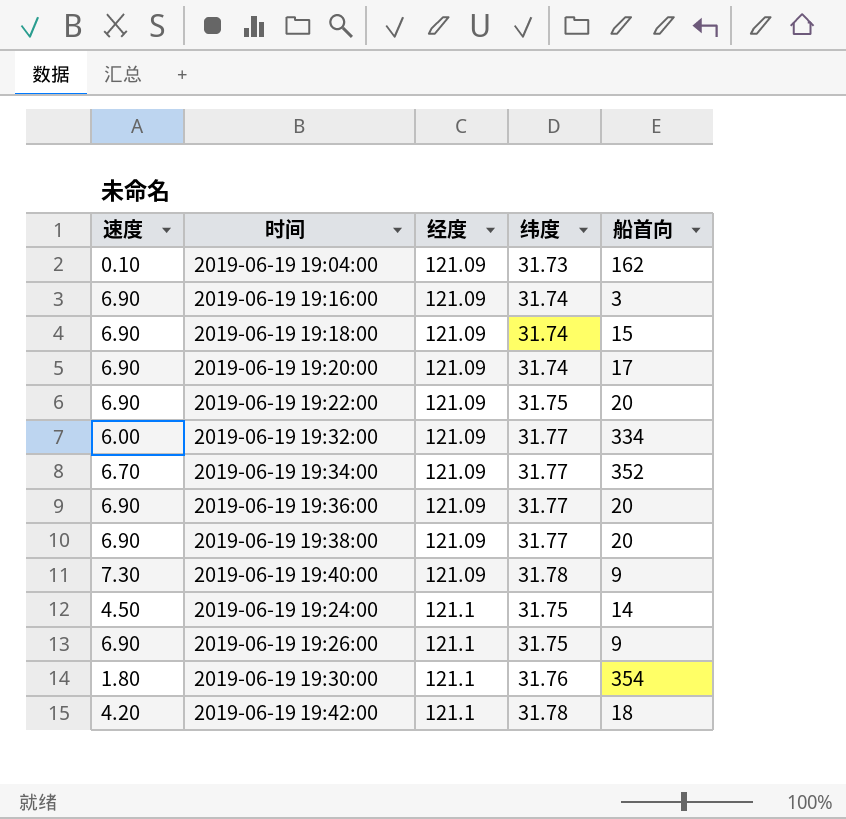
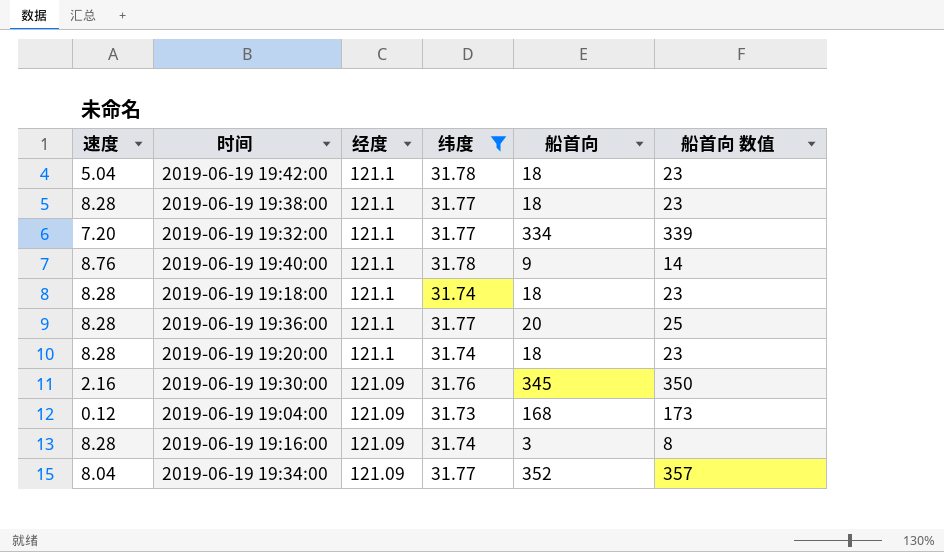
filter: none -> 纬度 != 31.75
row order: 经度 ascending -> 经度 descending
column 船首向 数值 | formula: none -> [船首向] + 5
2019-06-19 19:42:00 | 速度: 4.20 -> 5.04
2019-06-19 19:38:00 | 速度: 6.90 -> 8.28
2019-06-19 19:38:00 | 经度: 121.09 -> 121.1
2019-06-19 19:38:00 | 船首向: 20 -> 18
2019-06-19 19:32:00 | 速度: 6.00 -> 7.20
2019-06-19 19:32:00 | 经度: 121.09 -> 121.1
2019-06-19 19:40:00 | 速度: 7.30 -> 8.76
2019-06-19 19:40:00 | 经度: 121.09 -> 121.1
2019-06-19 19:18:00 | 速度: 6.90 -> 8.28
2019-06-19 19:18:00 | 经度: 121.09 -> 121.1
2019-06-19 19:18:00 | 船首向: 15 -> 18
2019-06-19 19:36:00 | 速度: 6.90 -> 8.28
2019-06-19 19:36:00 | 经度: 121.09 -> 121.1
2019-06-19 19:20:00 | 速度: 6.90 -> 8.28
2019-06-19 19:20:00 | 经度: 121.09 -> 121.1
2019-06-19 19:20:00 | 船首向: 17 -> 18
2019-06-19 19:30:00 | 速度: 1.80 -> 2.16
2019-06-19 19:30:00 | 经度: 121.1 -> 121.09
2019-06-19 19:30:00 | 船首向: 354 -> 345
2019-06-19 19:04:00 | 速度: 0.10 -> 0.12
2019-06-19 19:04:00 | 船首向: 162 -> 168
2019-06-19 19:16:00 | 速度: 6.90 -> 8.28
2019-06-19 19:34:00 | 速度: 6.70 -> 8.04

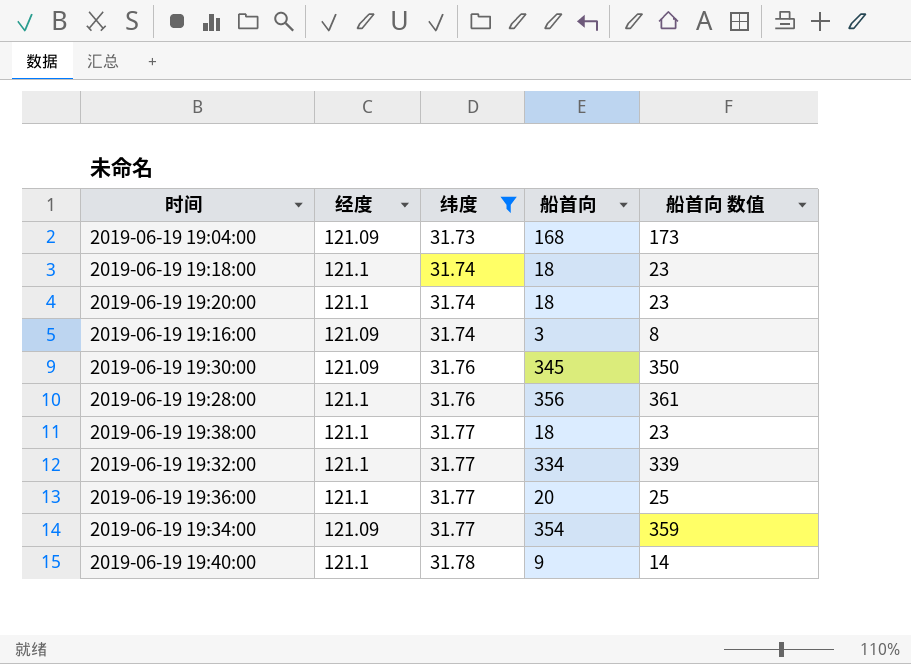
row order: 经度 descending -> 纬度 ascending
column 速度 | position: 1 -> none
row 2019-06-19 19:42:00: 5.04 | 121.1 | 31.78 | 18 | 23 -> none
row 2019-06-19 19:28:00: none -> 121.1 | 31.76 | 356 | 361
2019-06-19 19:34:00 | 船首向: 352 -> 354
2019-06-19 19:34:00 | 船首向 数值: 357 -> 359

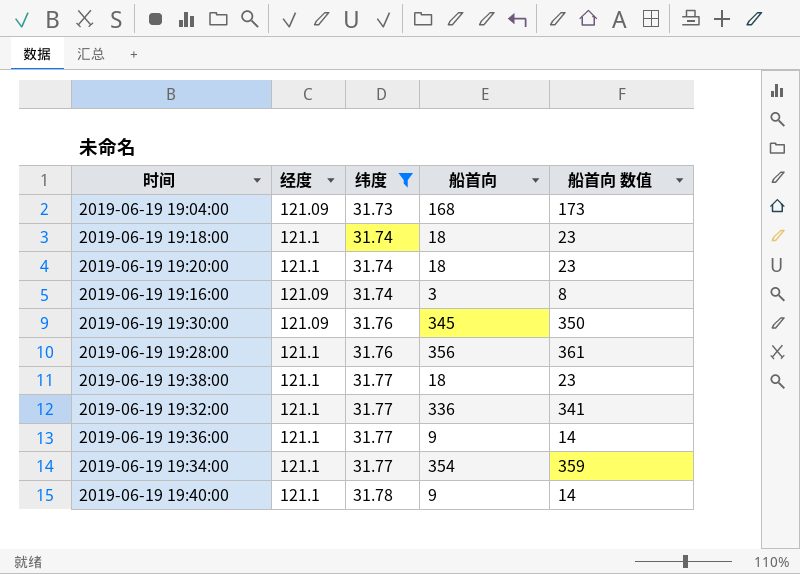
2019-06-19 19:32:00 | 船首向: 334 -> 336
2019-06-19 19:32:00 | 船首向 数值: 339 -> 341
2019-06-19 19:36:00 | 船首向: 20 -> 9
2019-06-19 19:36:00 | 船首向 数值: 25 -> 14
2019-06-19 19:34:00 | 经度: 121.09 -> 121.1

